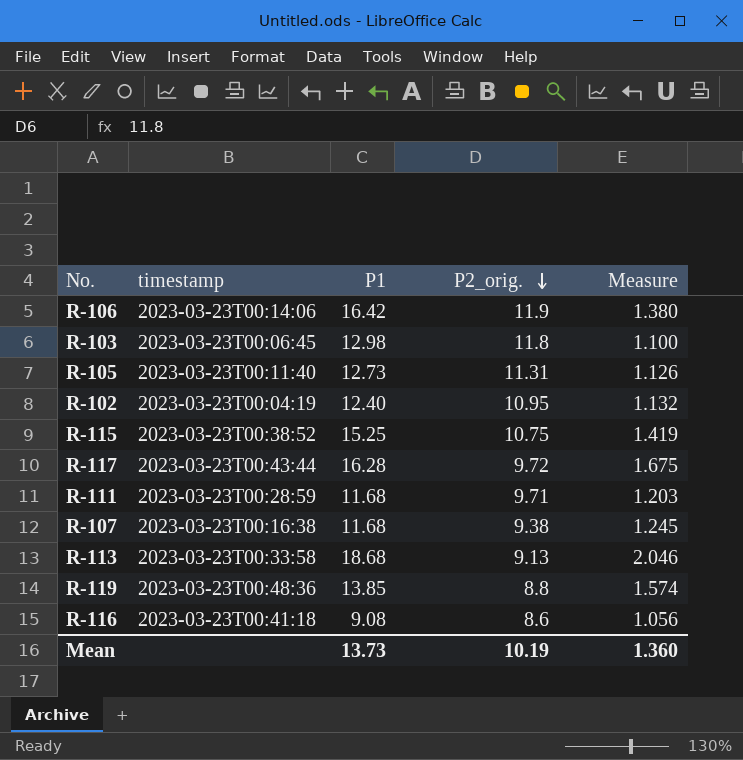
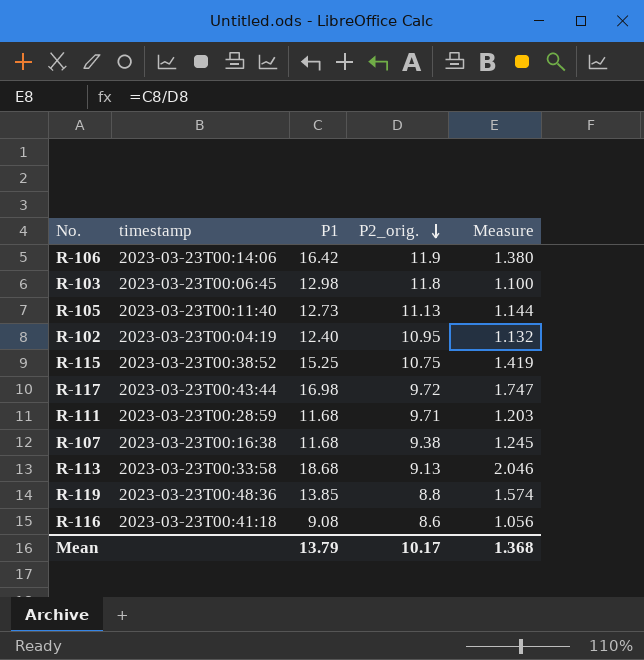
R-105 | P2_orig.: 11.31 -> 11.13
R-105 | Measure: 1.126 -> 1.144
R-117 | P1: 16.28 -> 16.98
R-117 | Measure: 1.675 -> 1.747
Mean | P1: 13.73 -> 13.79
Mean | P2_orig.: 10.19 -> 10.17
Mean | Measure: 1.360 -> 1.368

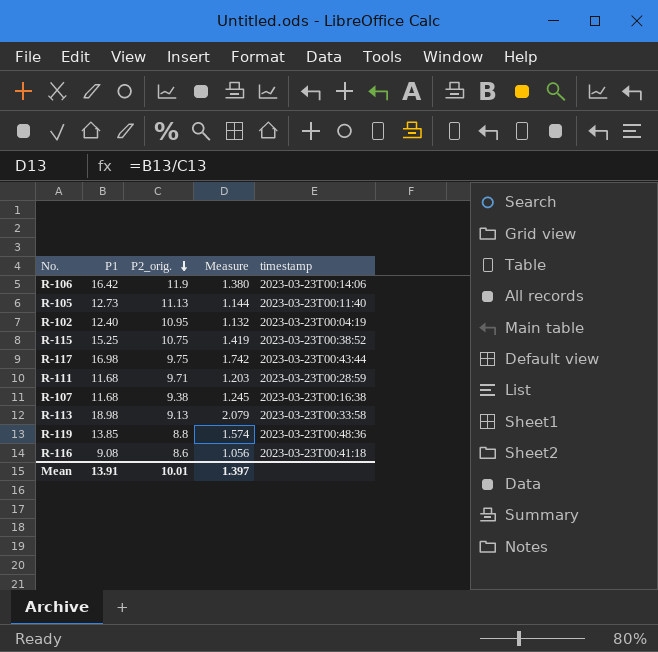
column timestamp | position: 2 -> 5
row R-103: 2023-03-23T00:06:45 | 12.98 | 11.8 | 1.100 -> none
R-117 | P2_orig.: 9.72 -> 9.75
R-117 | Measure: 1.747 -> 1.742
R-113 | P1: 18.68 -> 18.98
R-113 | Measure: 2.046 -> 2.079
Mean | P1: 13.79 -> 13.91
Mean | P2_orig.: 10.17 -> 10.01
Mean | Measure: 1.368 -> 1.397

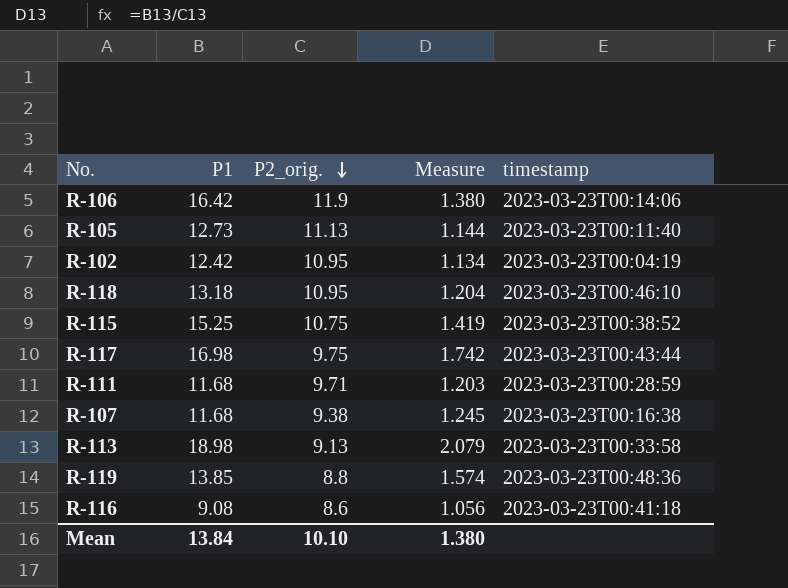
R-102 | P1: 12.40 -> 12.42
R-102 | Measure: 1.132 -> 1.134
row R-118: none -> 13.18 | 10.95 | 1.204 | 2023-03-23T00:46:10
Mean | P1: 13.91 -> 13.84
Mean | P2_orig.: 10.01 -> 10.10
Mean | Measure: 1.397 -> 1.380

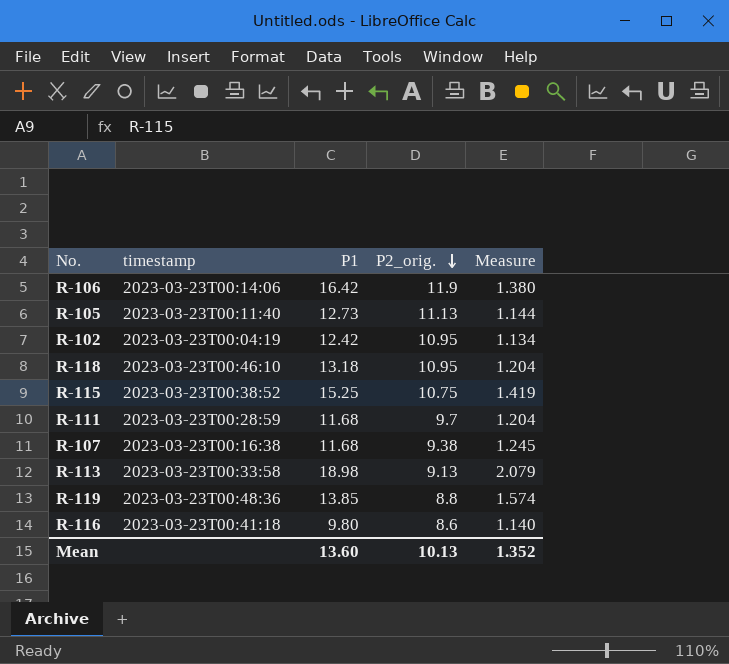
column timestamp | position: 5 -> 2
row R-117: 16.98 | 9.75 | 1.742 | 2023-03-23T00:43:44 -> none
R-111 | P2_orig.: 9.71 -> 9.7
R-111 | Measure: 1.203 -> 1.204
R-116 | P1: 9.08 -> 9.80
R-116 | Measure: 1.056 -> 1.140
Mean | P1: 13.84 -> 13.60
Mean | P2_orig.: 10.10 -> 10.13
Mean | Measure: 1.380 -> 1.352

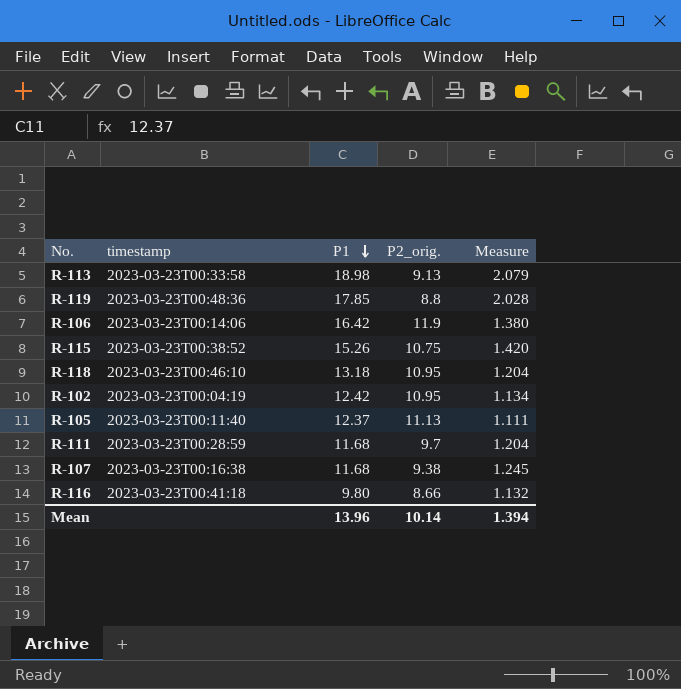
row order: P2_orig. descending -> P1 descending
R-119 | P1: 13.85 -> 17.85
R-119 | Measure: 1.574 -> 2.028
R-115 | P1: 15.25 -> 15.26
R-115 | Measure: 1.419 -> 1.420
R-105 | P1: 12.73 -> 12.37
R-105 | Measure: 1.144 -> 1.111
R-116 | P2_orig.: 8.6 -> 8.66
R-116 | Measure: 1.140 -> 1.132
Mean | P1: 13.60 -> 13.96
Mean | P2_orig.: 10.13 -> 10.14
Mean | Measure: 1.352 -> 1.394

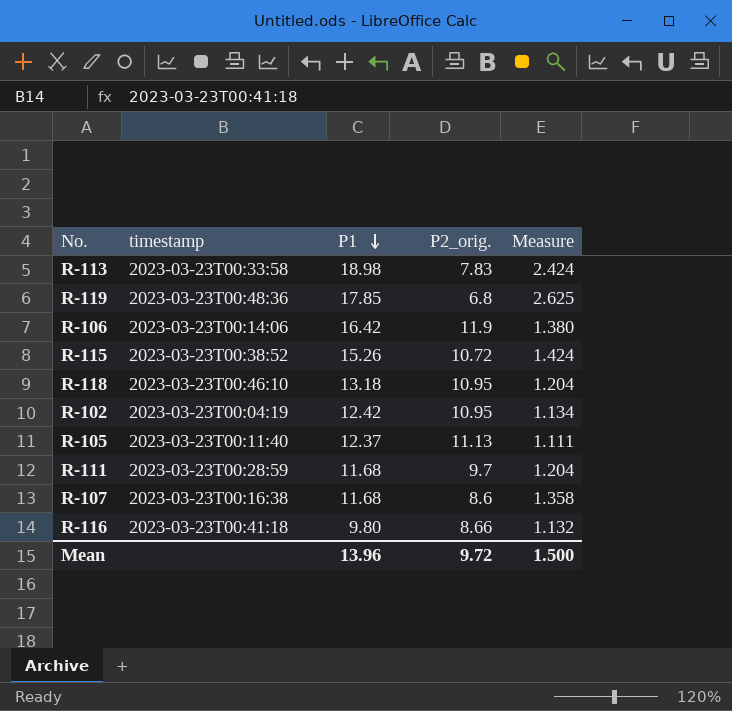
R-113 | P2_orig.: 9.13 -> 7.83
R-113 | Measure: 2.079 -> 2.424
R-119 | P2_orig.: 8.8 -> 6.8
R-119 | Measure: 2.028 -> 2.625
R-115 | P2_orig.: 10.75 -> 10.72
R-115 | Measure: 1.420 -> 1.424
R-107 | P2_orig.: 9.38 -> 8.6
R-107 | Measure: 1.245 -> 1.358
Mean | P2_orig.: 10.14 -> 9.72
Mean | Measure: 1.394 -> 1.500

